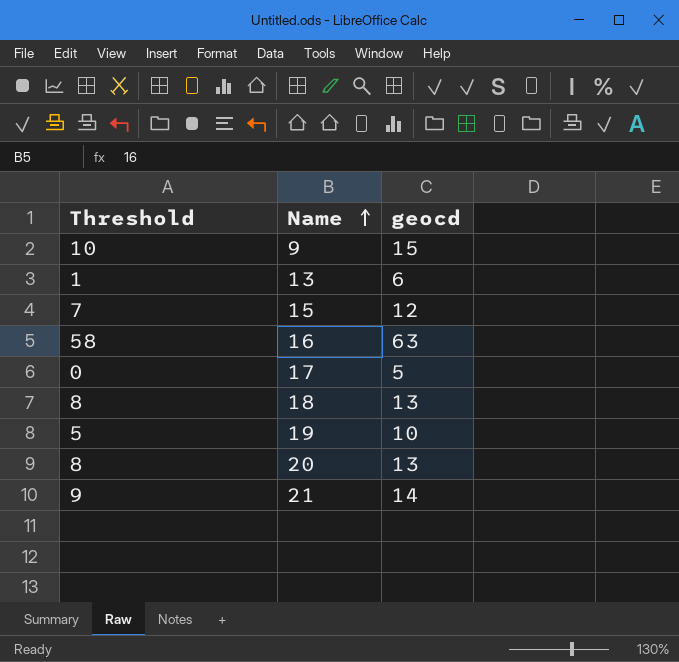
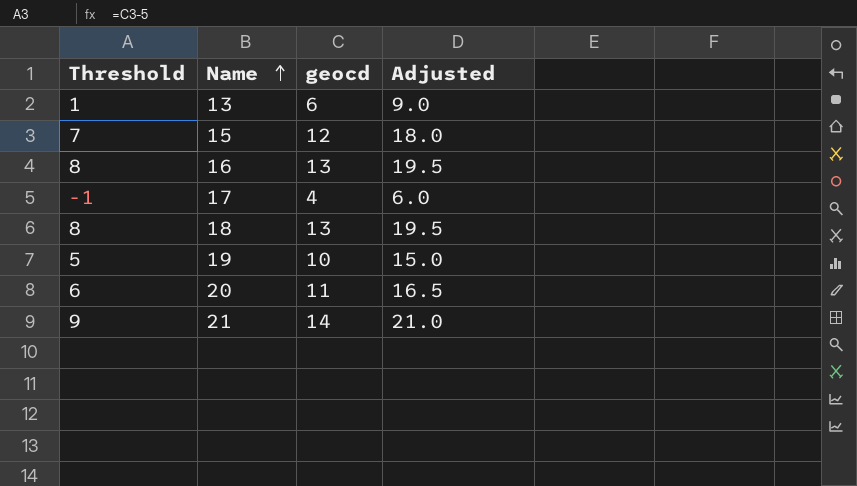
column Adjusted | formula: none -> [geocd] * 1.5
row 9: 10 | 15 -> none
16 | Threshold: 58 -> 8
16 | geocd: 63 -> 13
17 | Threshold: 0 -> -1
17 | geocd: 5 -> 4
20 | Threshold: 8 -> 6
20 | geocd: 13 -> 11

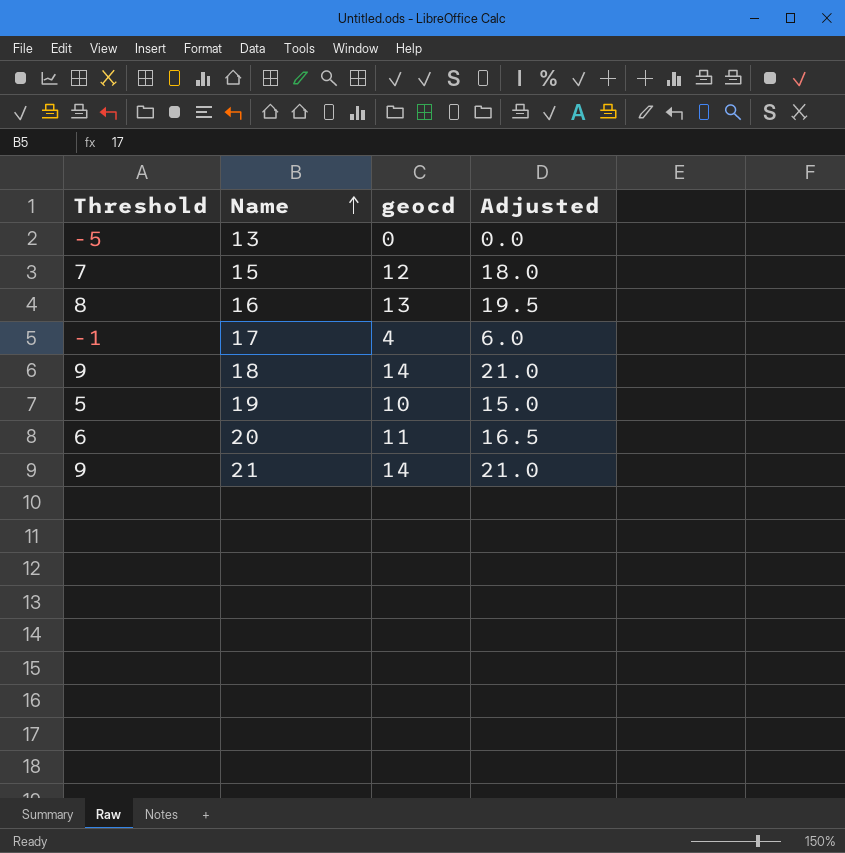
13 | Threshold: 1 -> -5
13 | geocd: 6 -> 0
13 | Adjusted: 9.0 -> 0.0
18 | Threshold: 8 -> 9
18 | geocd: 13 -> 14
18 | Adjusted: 19.5 -> 21.0

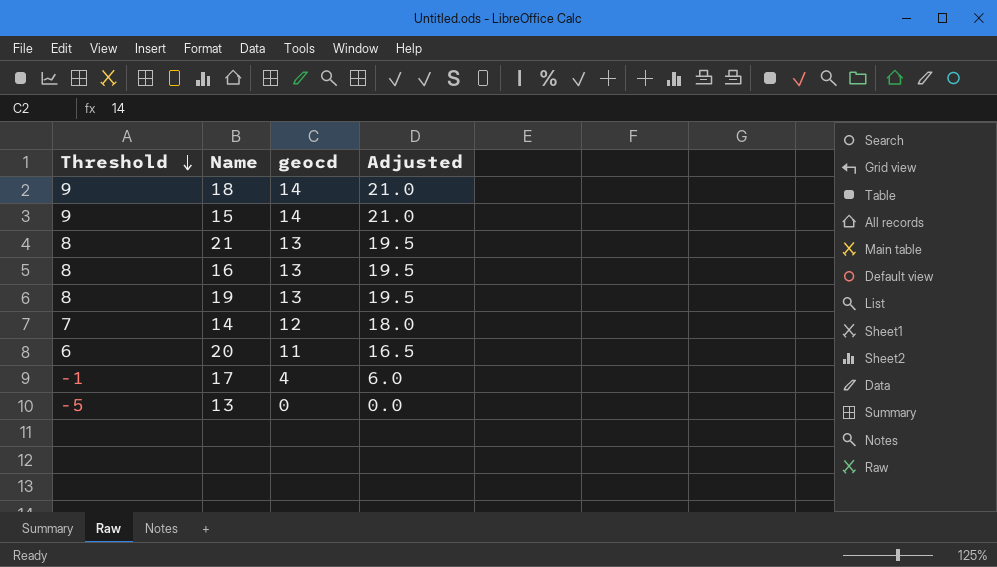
row order: Name ascending -> Threshold descending
15 | Threshold: 7 -> 9
15 | geocd: 12 -> 14
15 | Adjusted: 18.0 -> 21.0
21 | Threshold: 9 -> 8
21 | geocd: 14 -> 13
21 | Adjusted: 21.0 -> 19.5
19 | Threshold: 5 -> 8
19 | geocd: 10 -> 13
19 | Adjusted: 15.0 -> 19.5
row 14: none -> 7 | 12 | 18.0

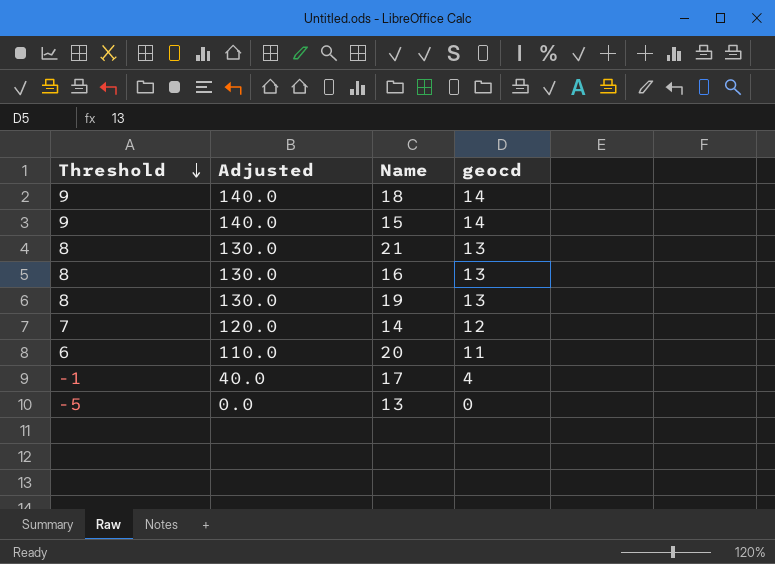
column Adjusted | formula: [geocd] * 1.5 -> [geocd] * 10
column Adjusted | position: 4 -> 2

